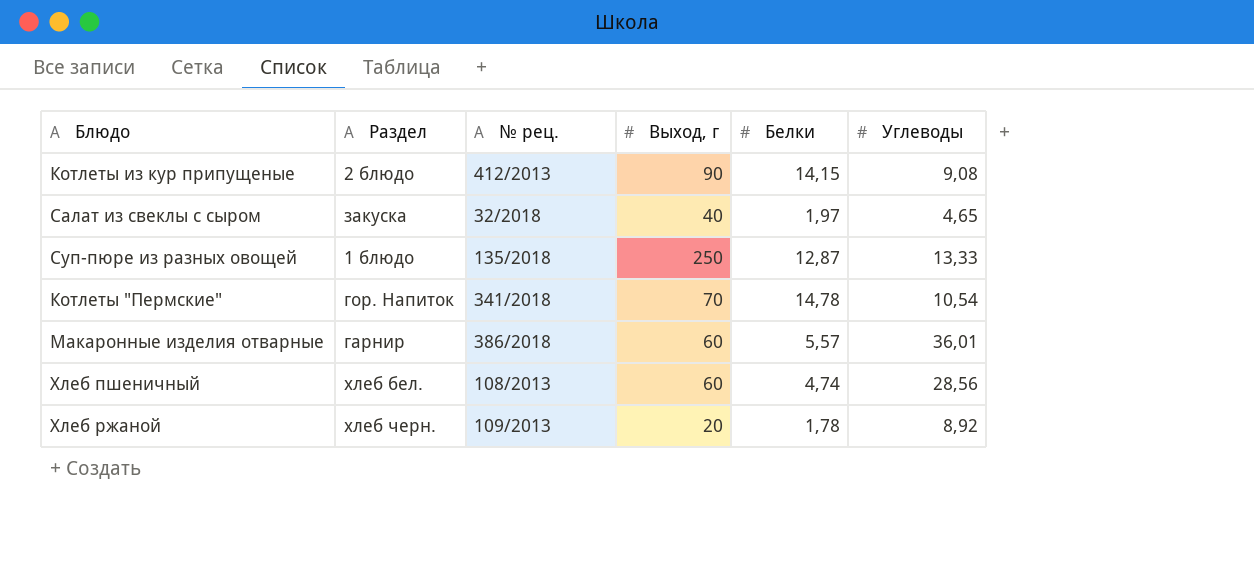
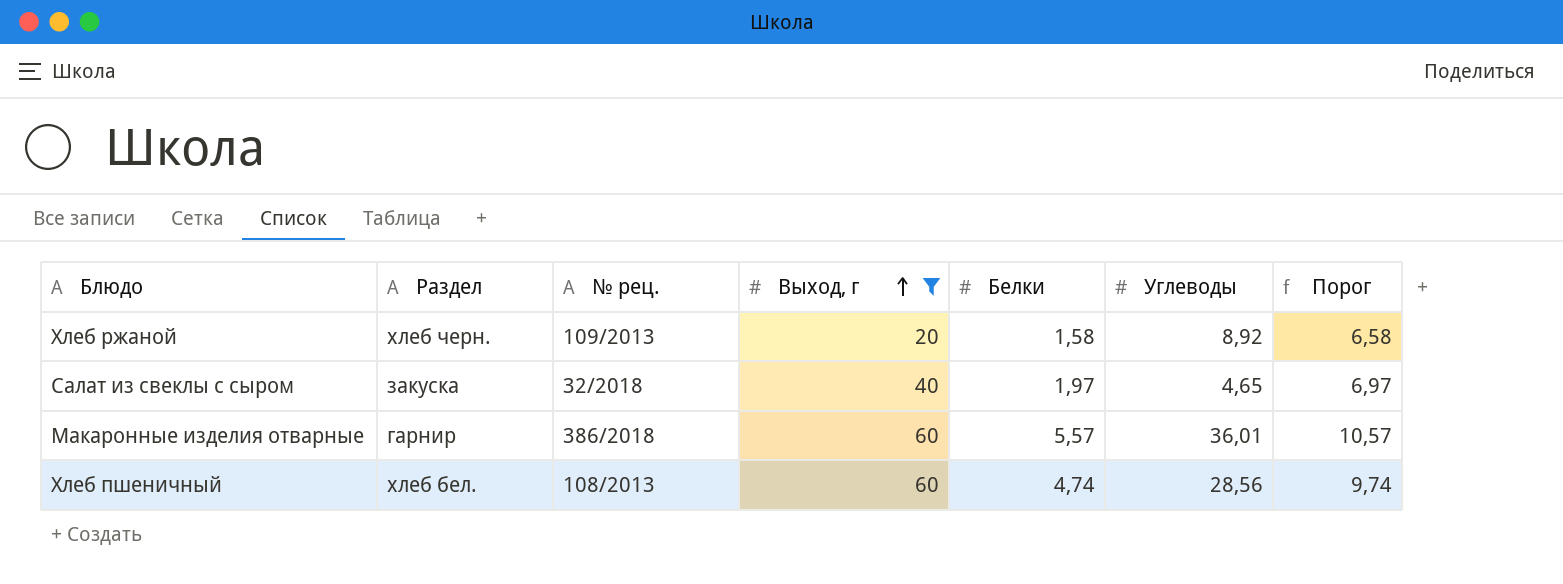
filter: none -> Выход, г <= 60
row order: none -> Выход, г ascending
column Порог | formula: none -> [Белки] + 5
Хлеб ржаной | Белки: 1,78 -> 1,58

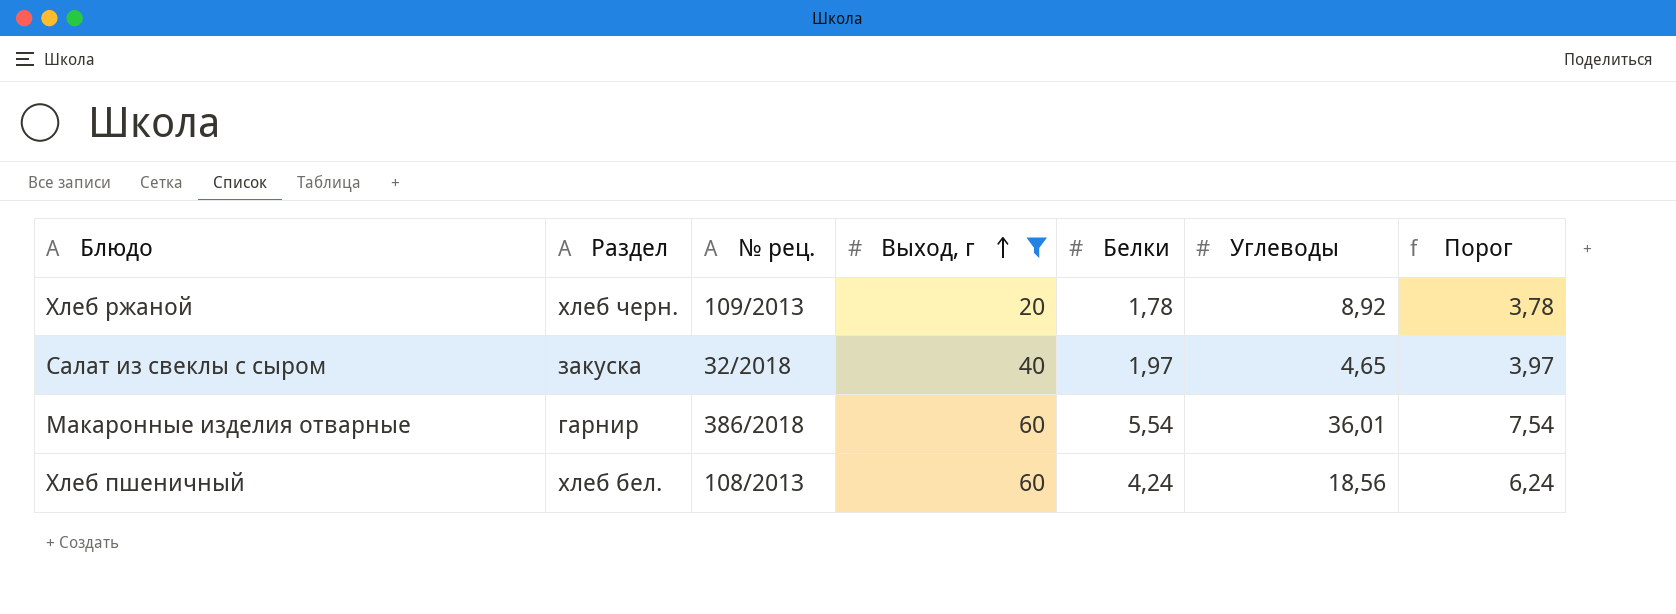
column Порог | formula: [Белки] + 5 -> [Белки] + 2
Хлеб ржаной | Белки: 1,58 -> 1,78
Макаронные изделия отварные | Белки: 5,57 -> 5,54
Хлеб пшеничный | Белки: 4,74 -> 4,24
Хлеб пшеничный | Углеводы: 28,56 -> 18,56

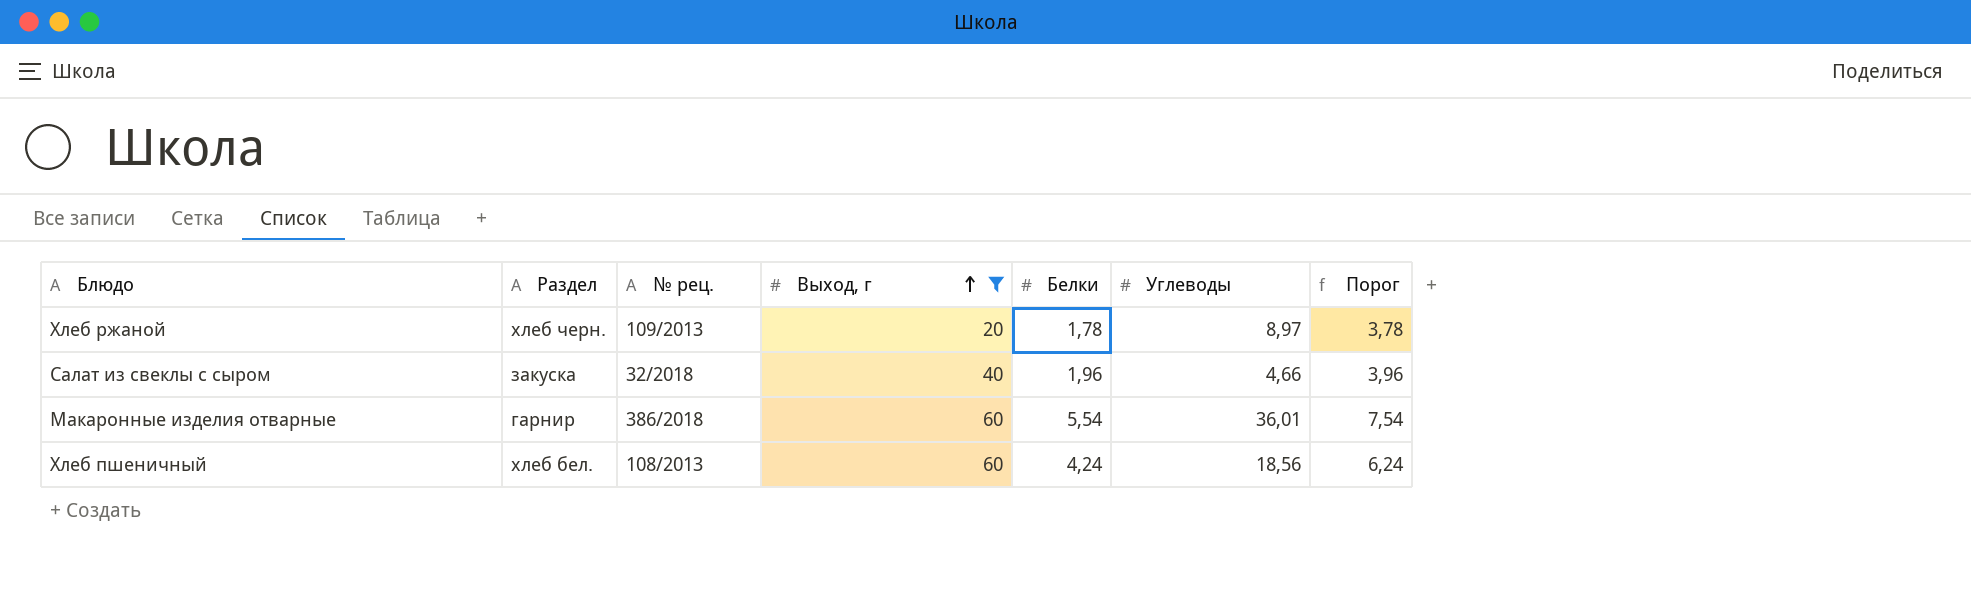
Хлеб ржаной | Углеводы: 8,92 -> 8,97
Салат из свеклы с сыром | Белки: 1,97 -> 1,96
Салат из свеклы с сыром | Углеводы: 4,65 -> 4,66
Салат из свеклы с сыром | Порог: 3,97 -> 3,96

